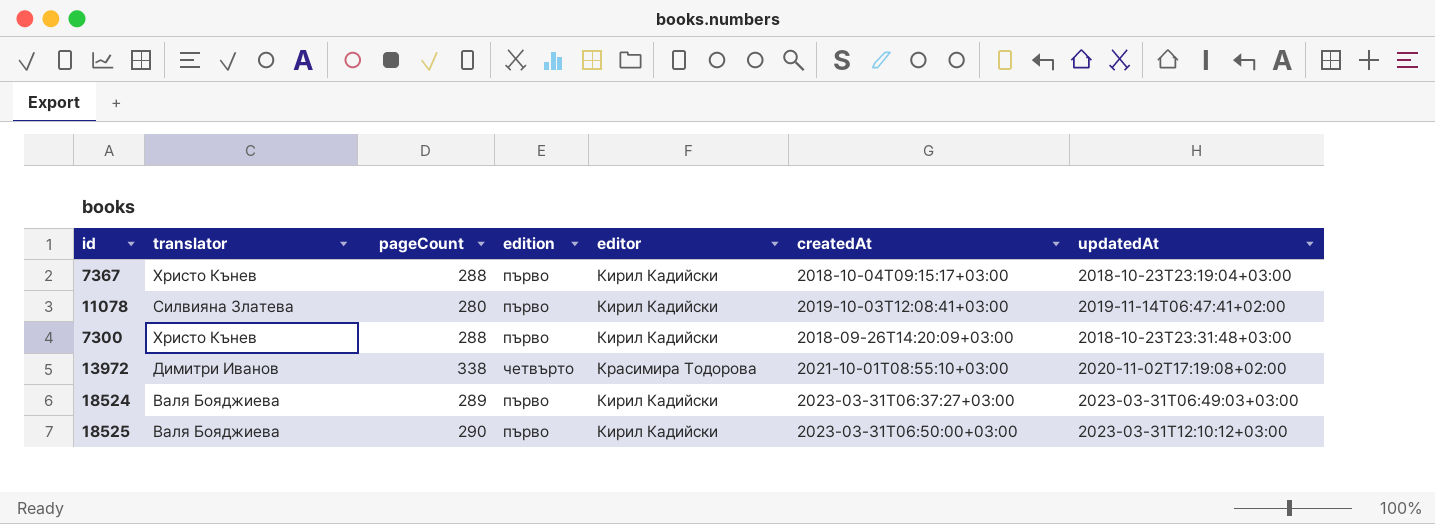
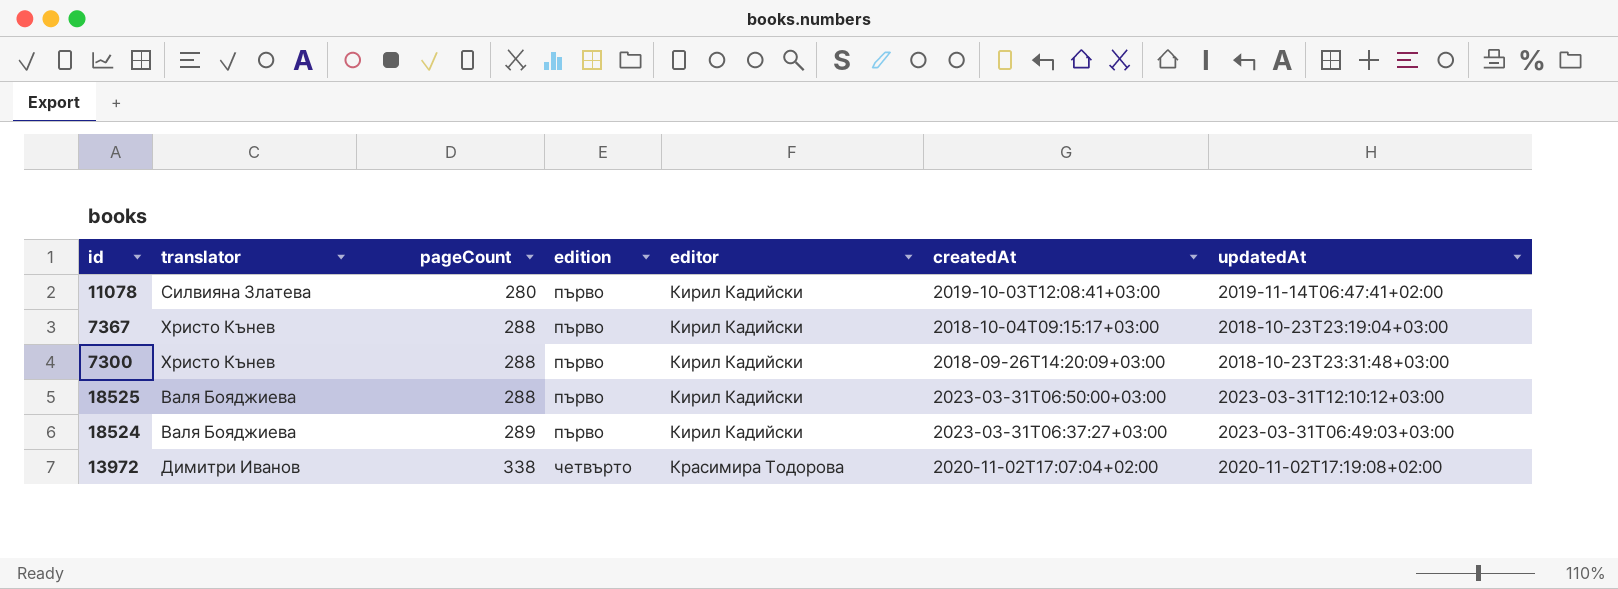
row order: none -> pageCount ascending
18525 | pageCount: 290 -> 288
13972 | createdAt: 2021-10-01T08:55:10+03:00 -> 2020-11-02T17:07:04+02:00

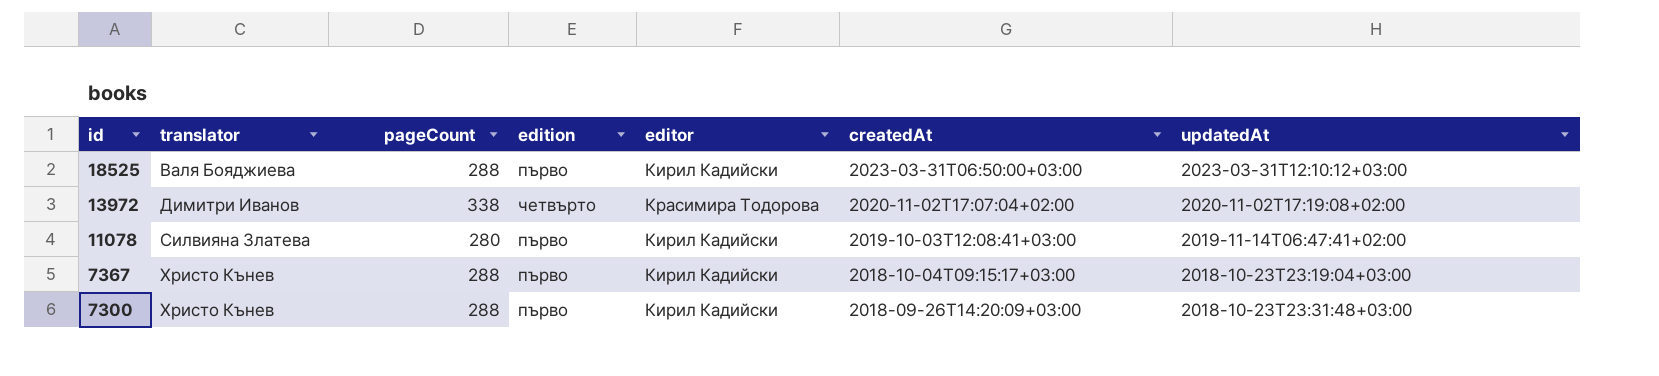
row order: pageCount ascending -> id descending
row 18524: Валя Бояджиева | 289 | първо | Кирил Кадийски | 2023-03-31T06:37:27+03:00 | 2023-03-31T06:49:03+03:00 -> none

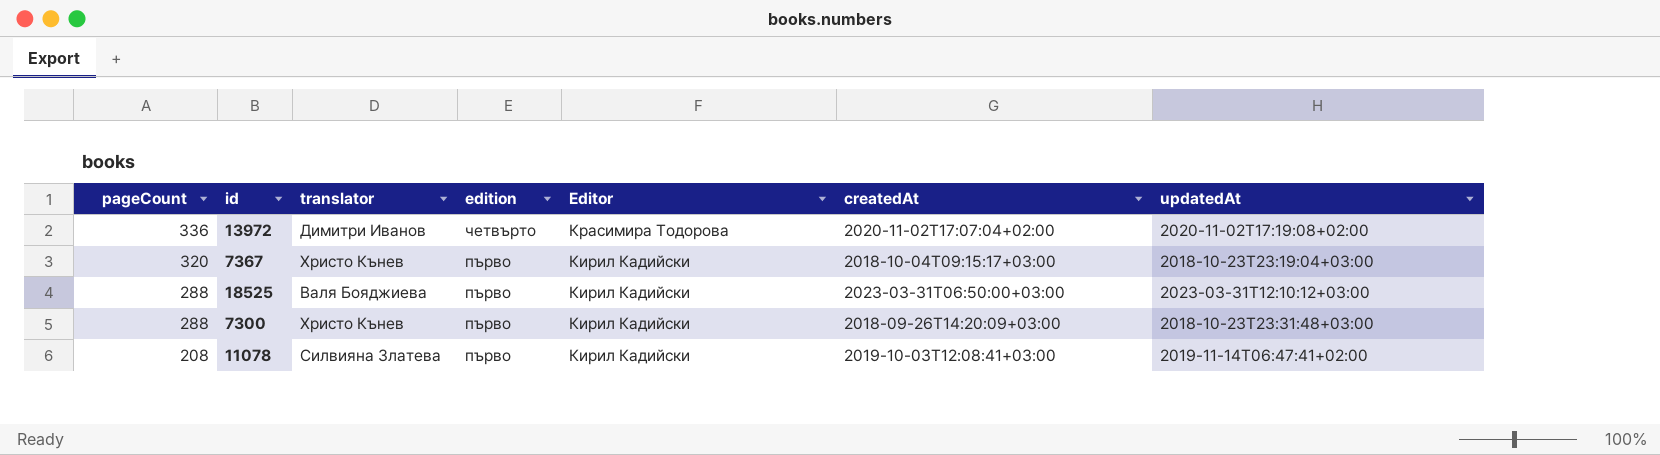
row order: id descending -> pageCount descending
column pageCount | position: 3 -> 1
column name: editor -> Editor
13972 | pageCount: 338 -> 336
7367 | pageCount: 288 -> 320
11078 | pageCount: 280 -> 208

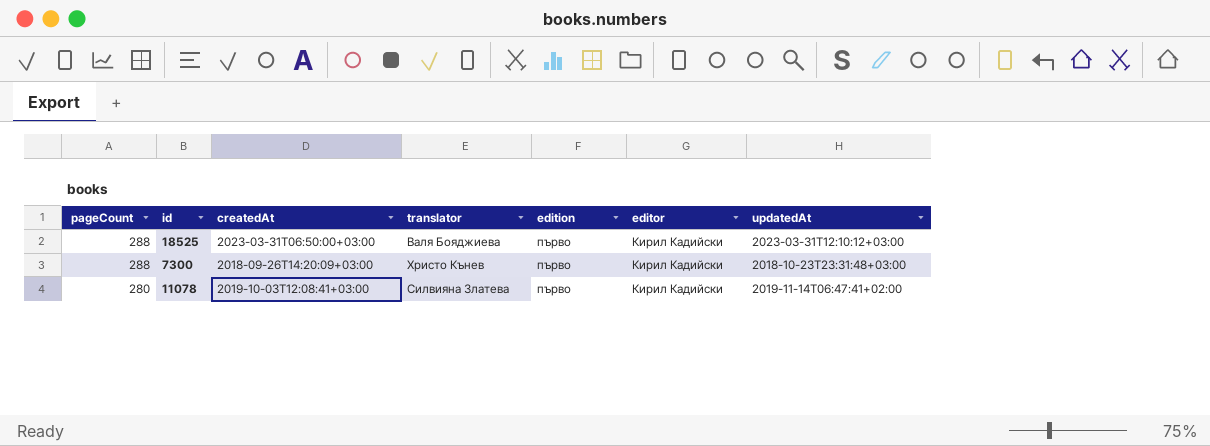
column createdAt | position: 6 -> 3
column name: Editor -> editor
row 13972: 336 | Димитри Иванов | четвърто | Красимира Тодорова | 2020-11-02T17:07:04+02:00 | 2020-11-02T17:19:08+02:00 -> none
row 7367: 320 | Христо Кънев | първо | Кирил Кадийски | 2018-10-04T09:15:17+03:00 | 2018-10-23T23:19:04+03:00 -> none
11078 | pageCount: 208 -> 280

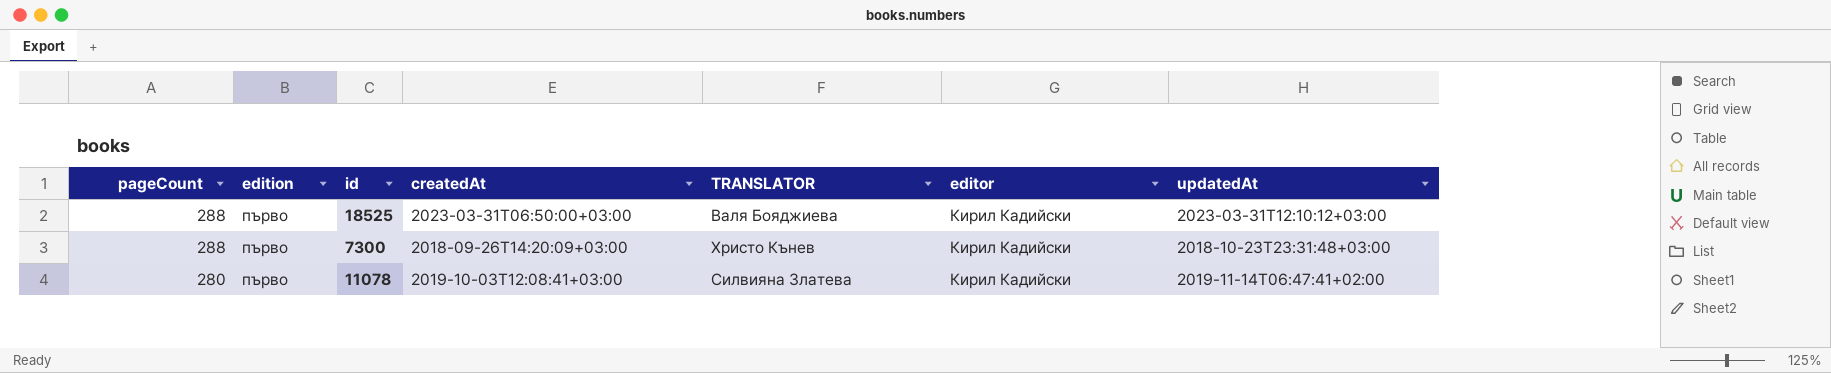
column edition | position: 5 -> 2
column name: translator -> TRANSLATOR

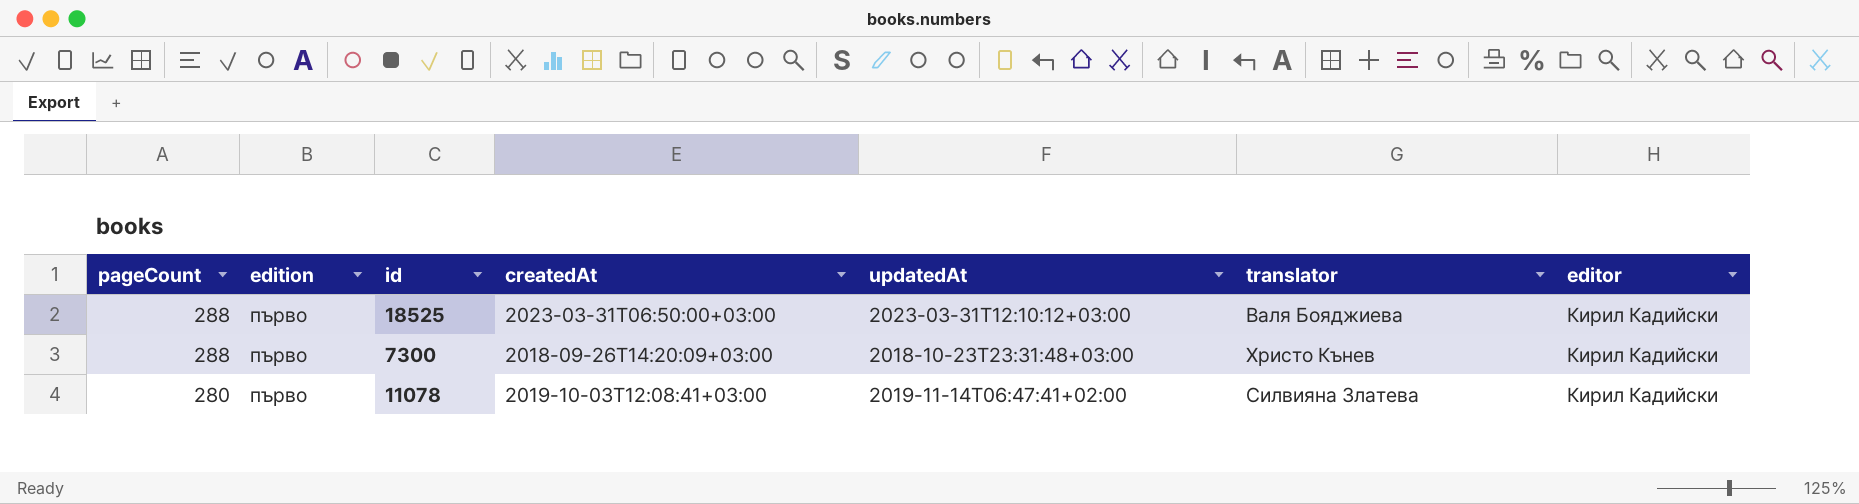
column updatedAt | position: 7 -> 5
column name: TRANSLATOR -> translator

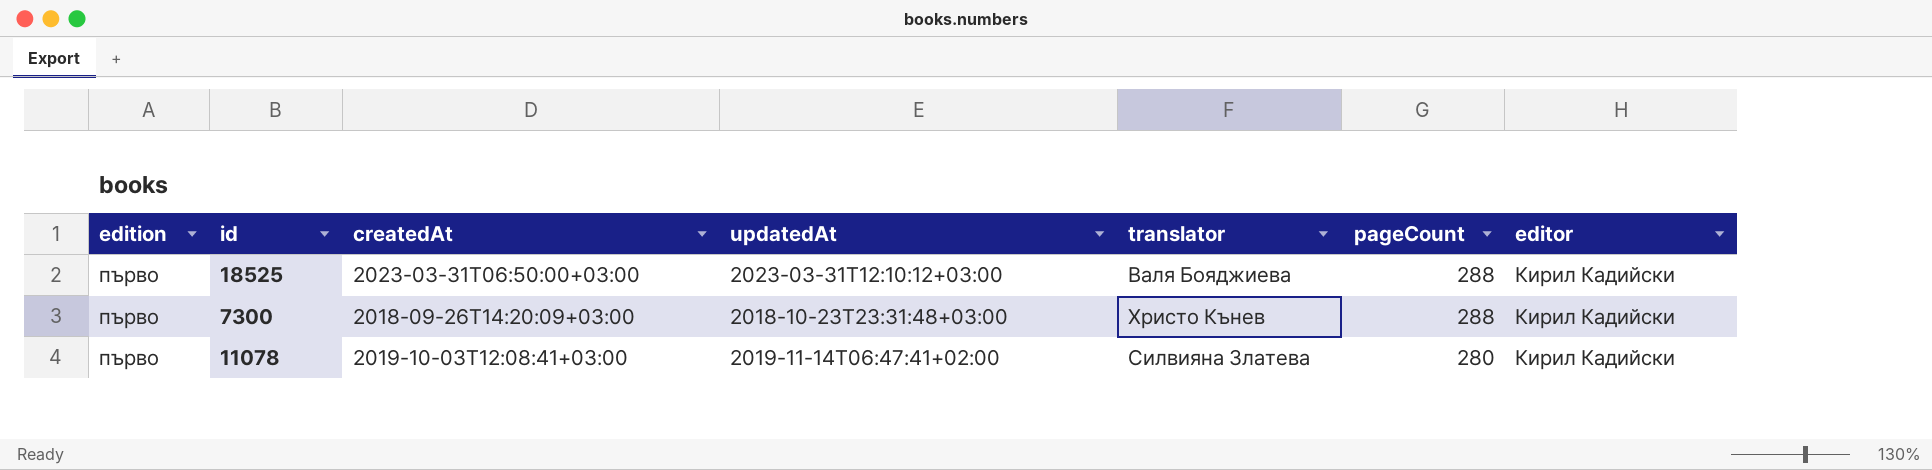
column pageCount | position: 1 -> 6

